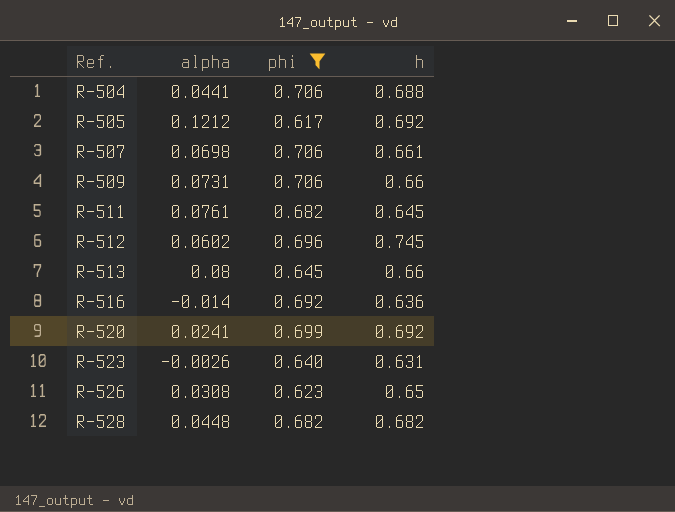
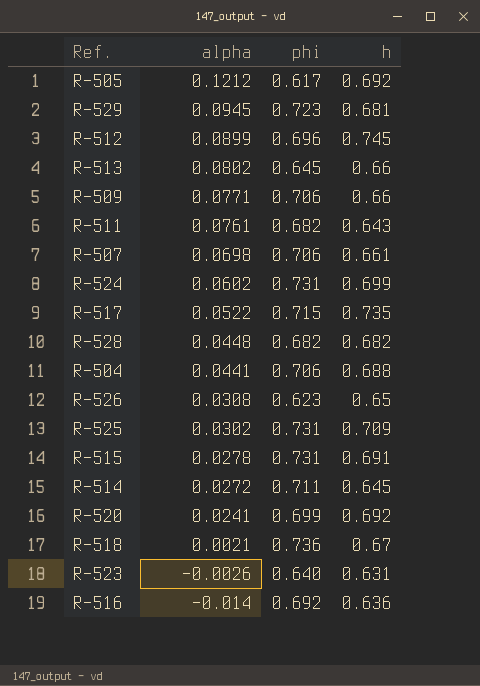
filter: phi <= 0.706 -> none
row order: Ref. ascending -> alpha descending
R-512 | alpha: 0.0602 -> 0.0899
R-513 | alpha: 0.08 -> 0.0802
R-509 | alpha: 0.0731 -> 0.0771
R-511 | h: 0.645 -> 0.643

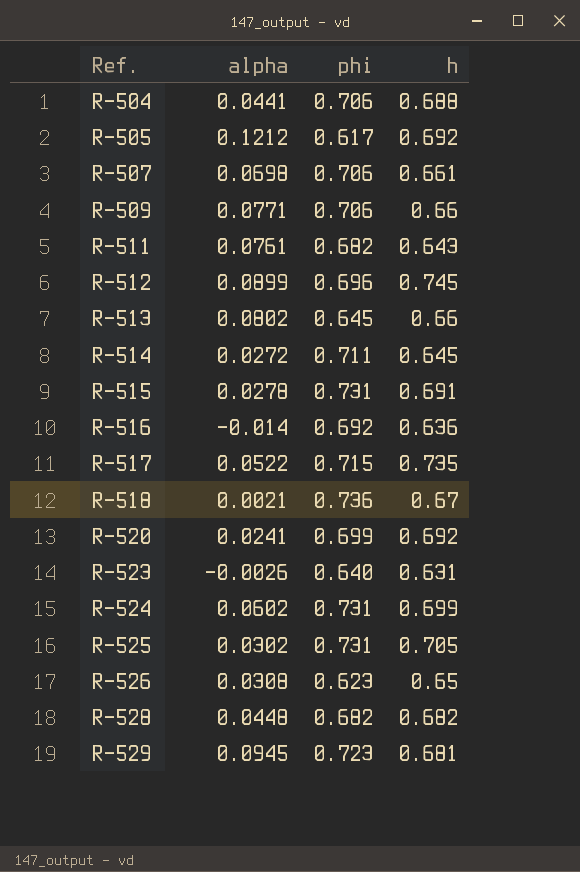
row order: alpha descending -> Ref. ascending
R-525 | h: 0.709 -> 0.705

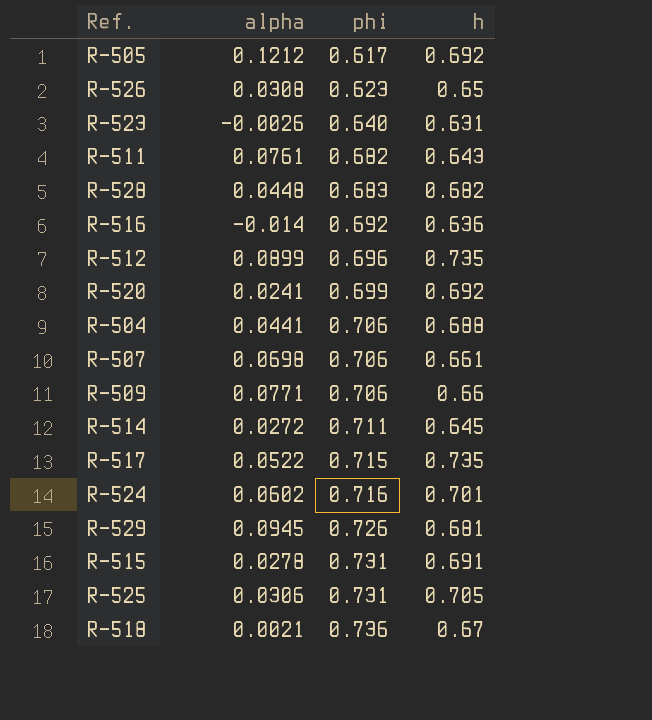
row order: Ref. ascending -> phi ascending
row R-513: 0.0802 | 0.645 | 0.66 -> none
R-528 | phi: 0.682 -> 0.683
R-512 | h: 0.745 -> 0.735
R-524 | phi: 0.731 -> 0.716
R-524 | h: 0.699 -> 0.701
R-529 | phi: 0.723 -> 0.726
R-525 | alpha: 0.0302 -> 0.0306

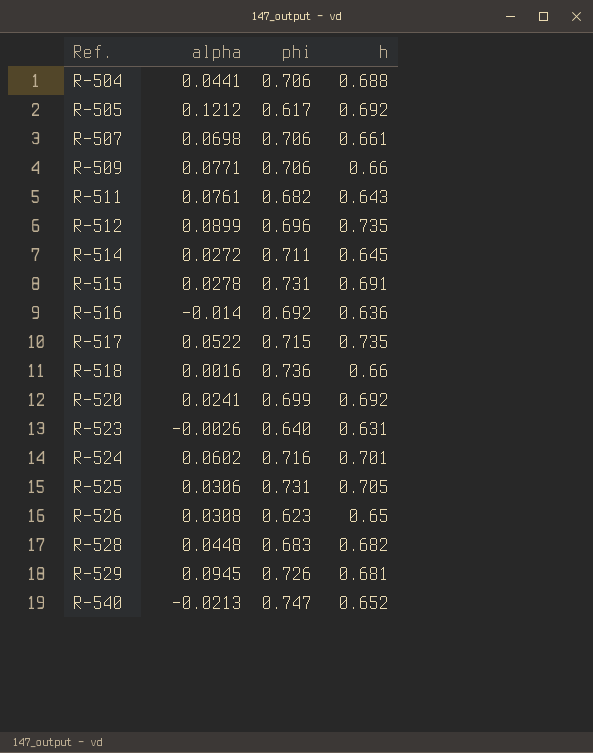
row order: phi ascending -> Ref. ascending
R-518 | alpha: 0.0021 -> 0.0016
R-518 | h: 0.67 -> 0.66
row R-540: none -> -0.0213 | 0.747 | 0.652

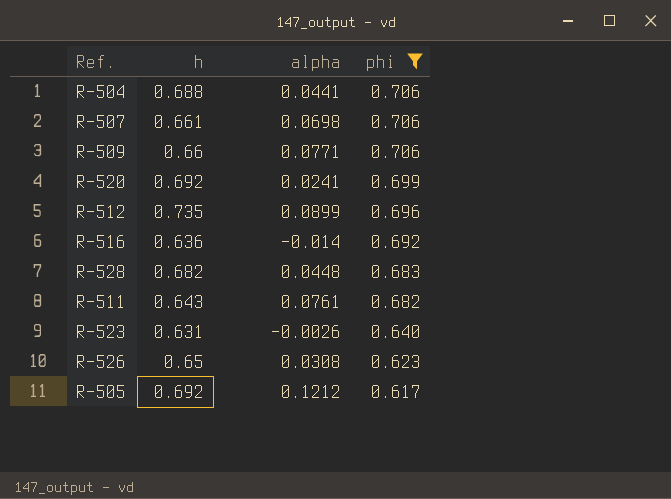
filter: none -> phi <= 0.706
row order: Ref. ascending -> phi descending
column h | position: 4 -> 2

